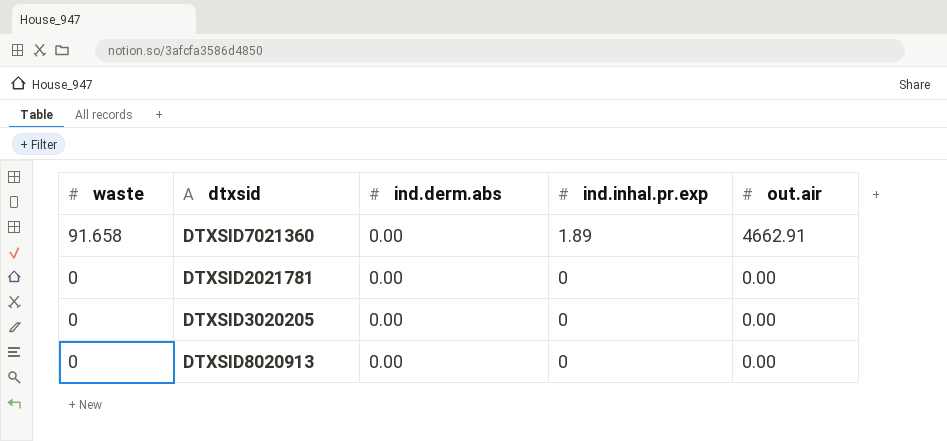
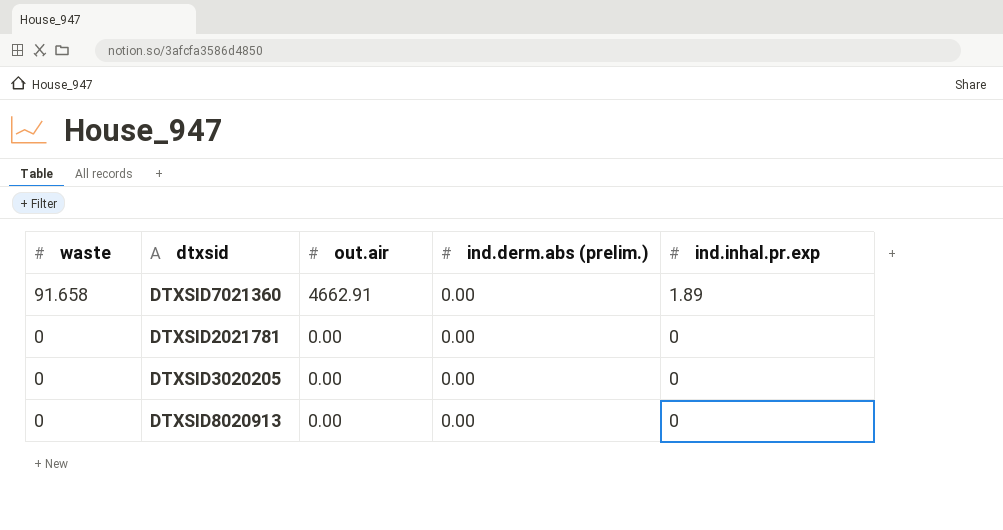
column out.air | position: 5 -> 3
column name: ind.derm.abs -> ind.derm.abs (prelim.)

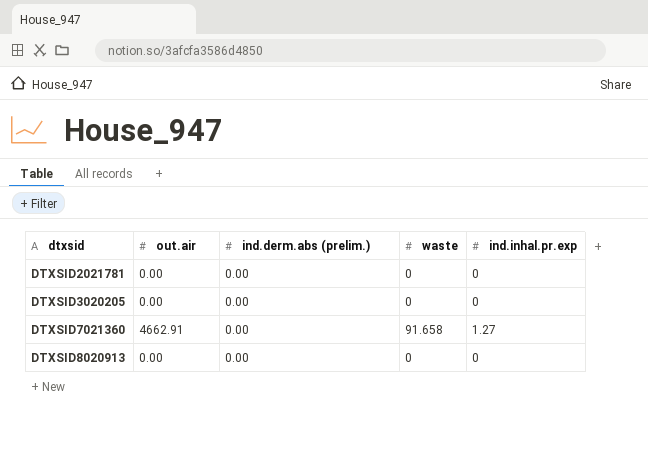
row order: waste descending -> dtxsid ascending
column waste | position: 1 -> 4
DTXSID7021360 | ind.inhal.pr.exp: 1.89 -> 1.27

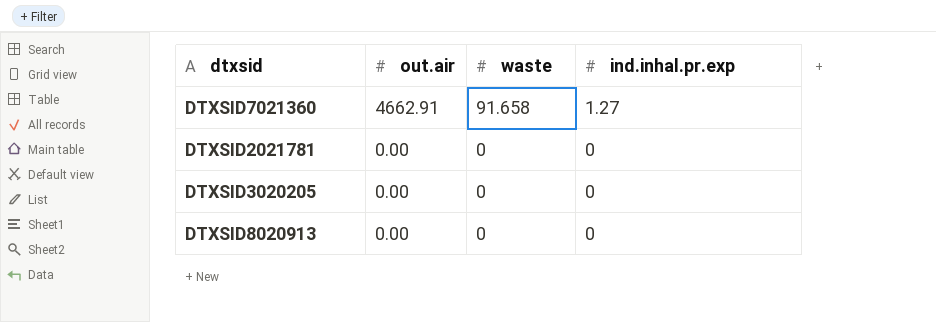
row order: dtxsid ascending -> out.air descending
column ind.derm.abs (prelim.) | position: 3 -> none

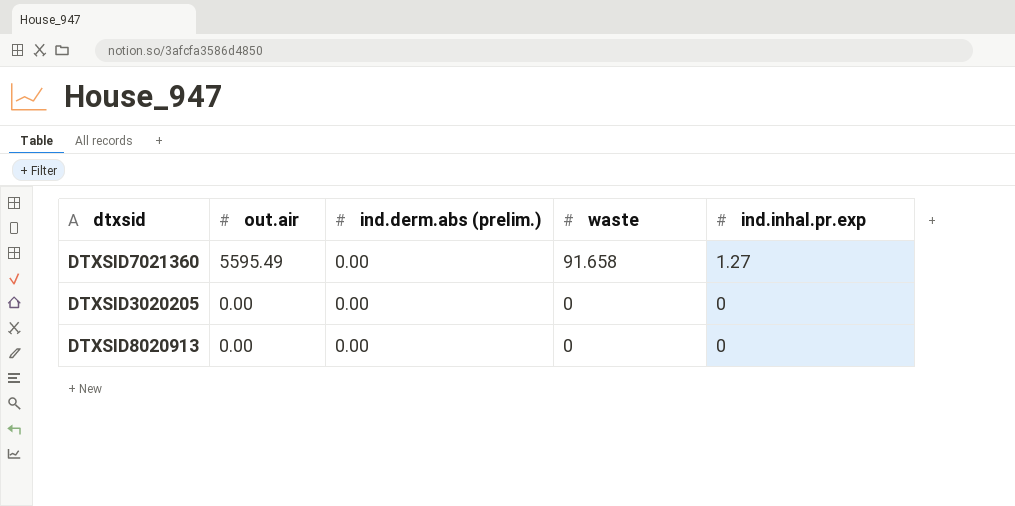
column ind.derm.abs (prelim.) | position: none -> 3
row DTXSID2021781: 0.00 | 0 | 0 -> none
DTXSID7021360 | out.air: 4662.91 -> 5595.49

